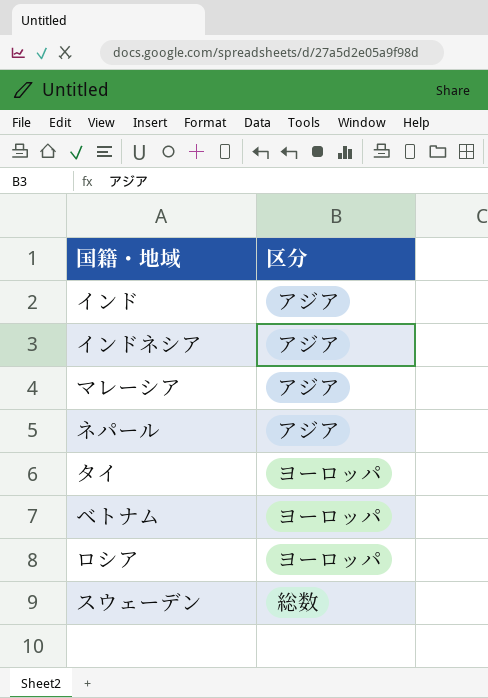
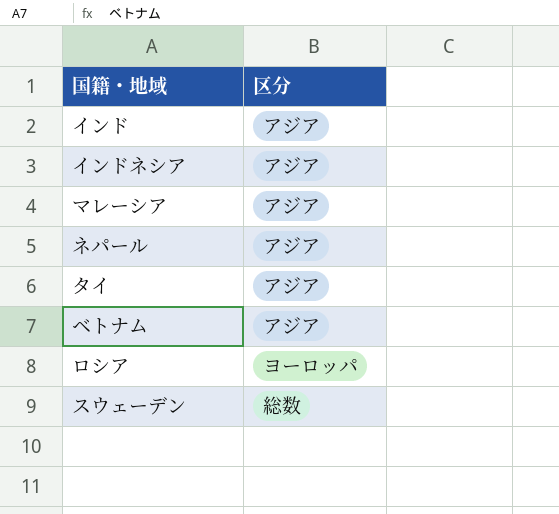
タイ | 区分: ヨーロッパ -> アジア
ベトナム | 区分: ヨーロッパ -> アジア

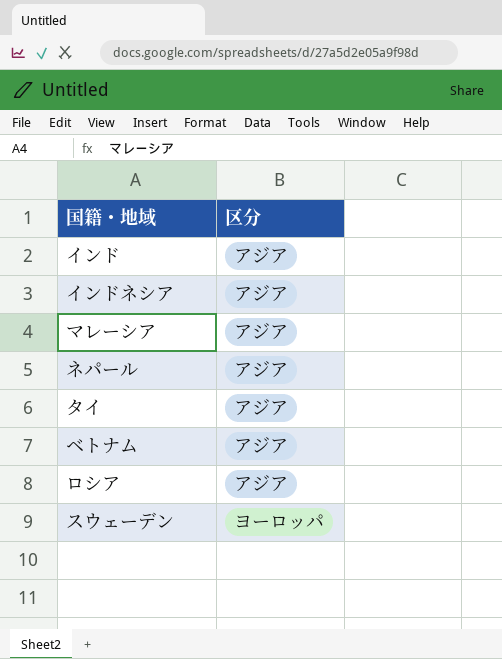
ロシア | 区分: ヨーロッパ -> アジア
スウェーデン | 区分: 総数 -> ヨーロッパ

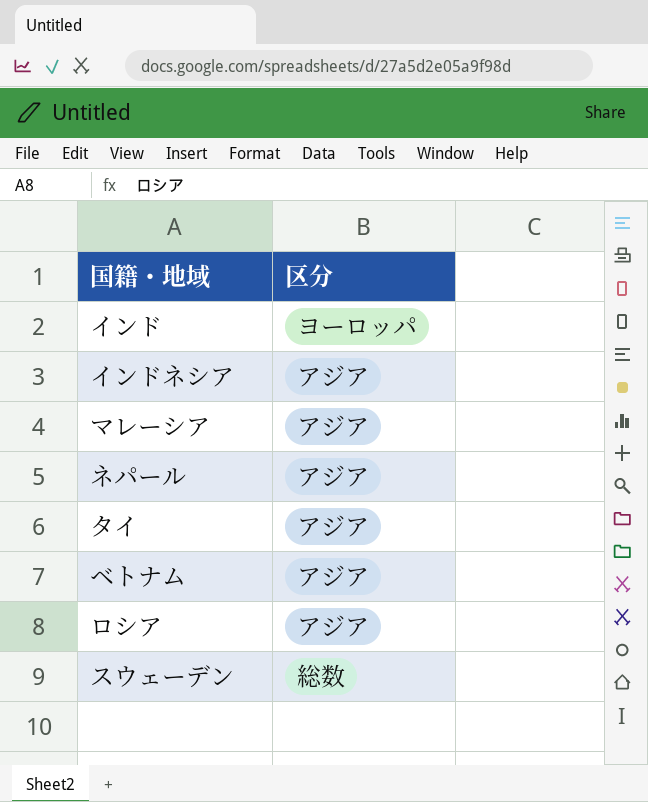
インド | 区分: アジア -> ヨーロッパ
スウェーデン | 区分: ヨーロッパ -> 総数

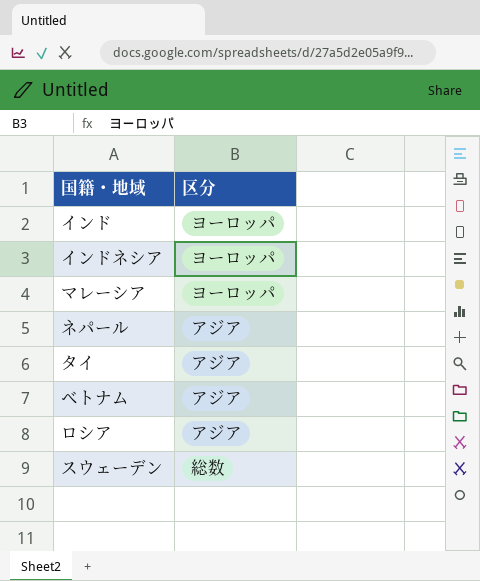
インドネシア | 区分: アジア -> ヨーロッパ
マレーシア | 区分: アジア -> ヨーロッパ

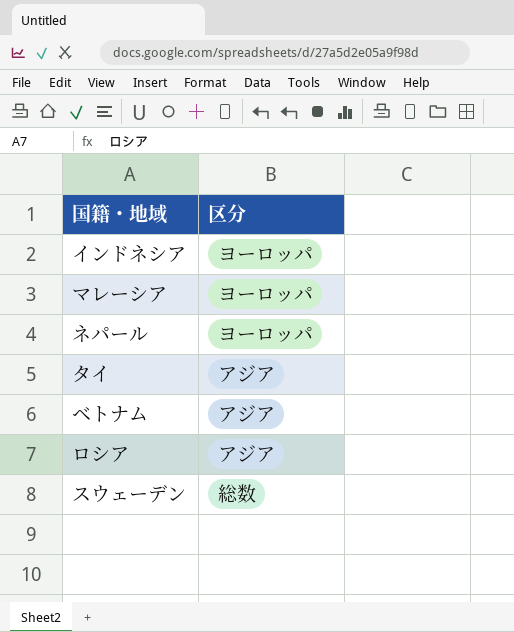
row インド: ヨーロッパ -> none
ネパール | 区分: アジア -> ヨーロッパ

